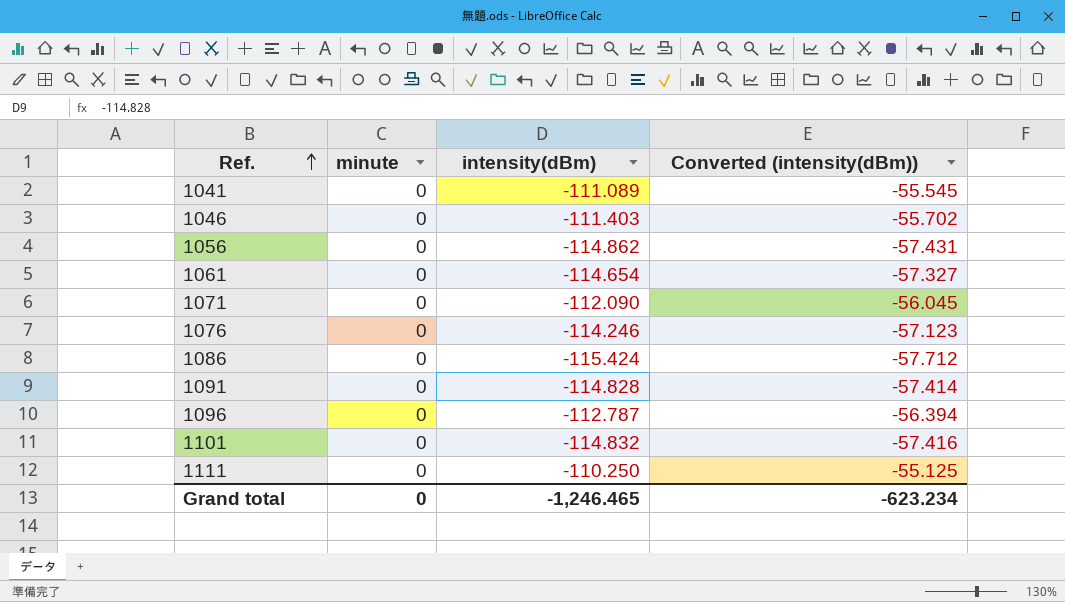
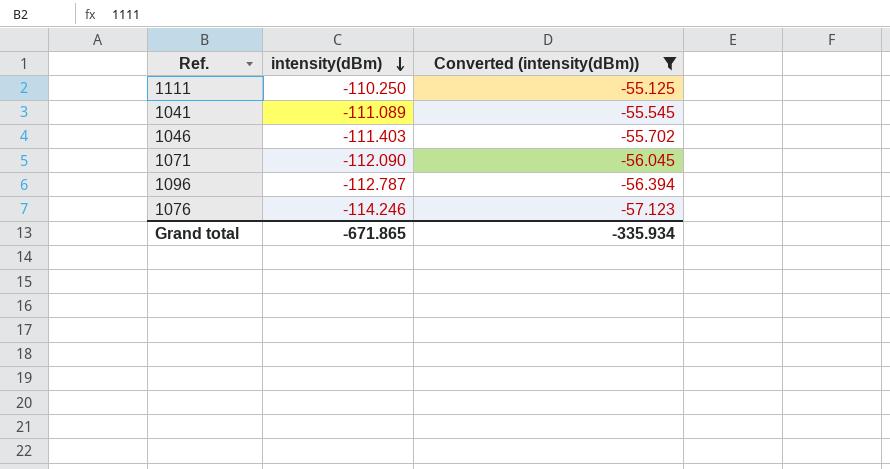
filter: none -> Converted (intensity(dBm)) >= -57.123
row order: Ref. ascending -> intensity(dBm) descending
column minute | position: 2 -> none
Grand total | intensity(dBm): -1,246.465 -> -671.865
Grand total | Converted (intensity(dBm)): -623.234 -> -335.934

